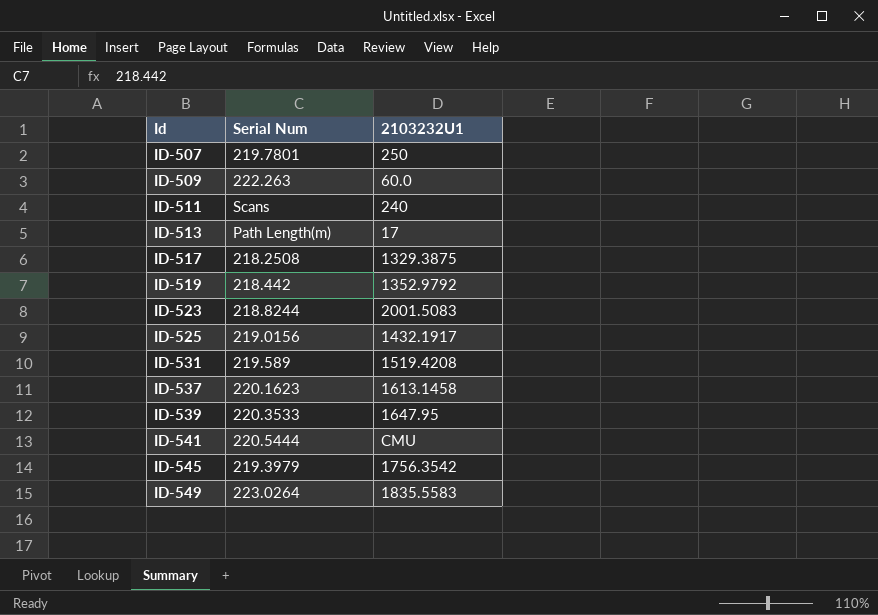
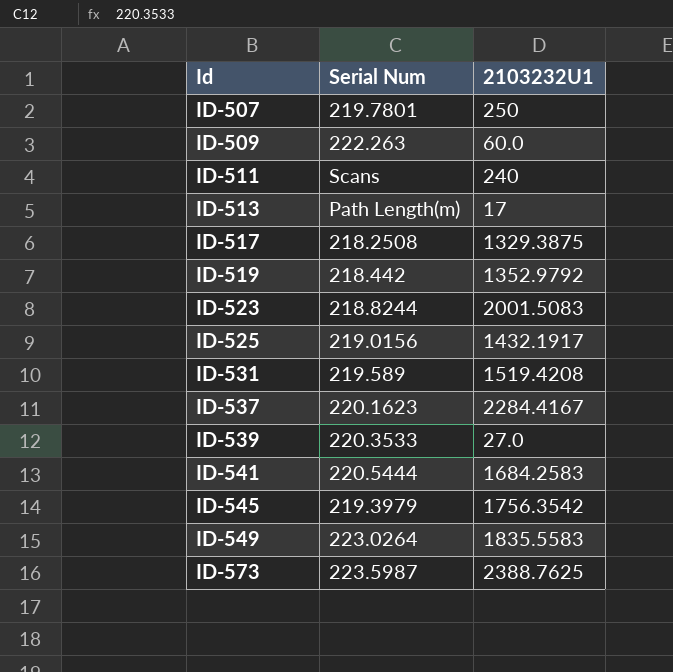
ID-537 | 2103232U1: 1613.1458 -> 2284.4167
ID-539 | 2103232U1: 1647.95 -> 27.0
ID-541 | 2103232U1: CMU -> 1684.2583
row ID-573: none -> 223.5987 | 2388.7625

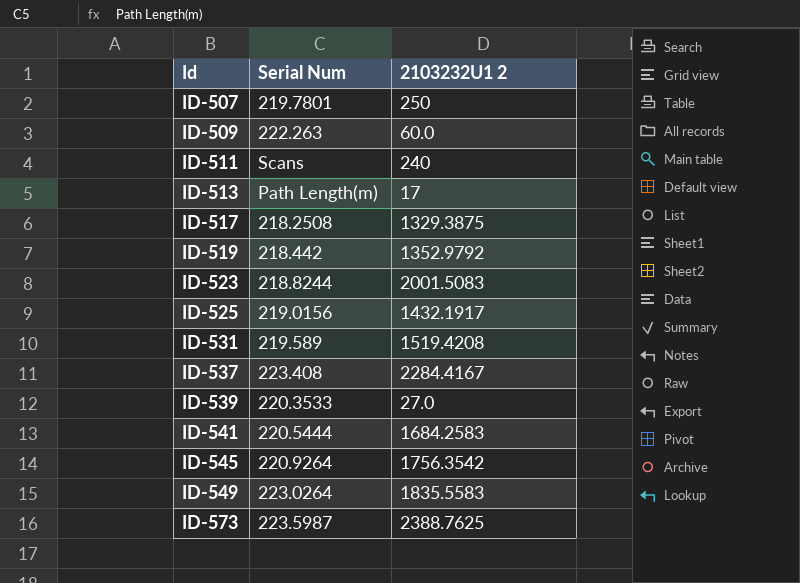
column name: 2103232U1 -> 2103232U1 2
ID-537 | Serial Num: 220.1623 -> 223.408
ID-545 | Serial Num: 219.3979 -> 220.9264

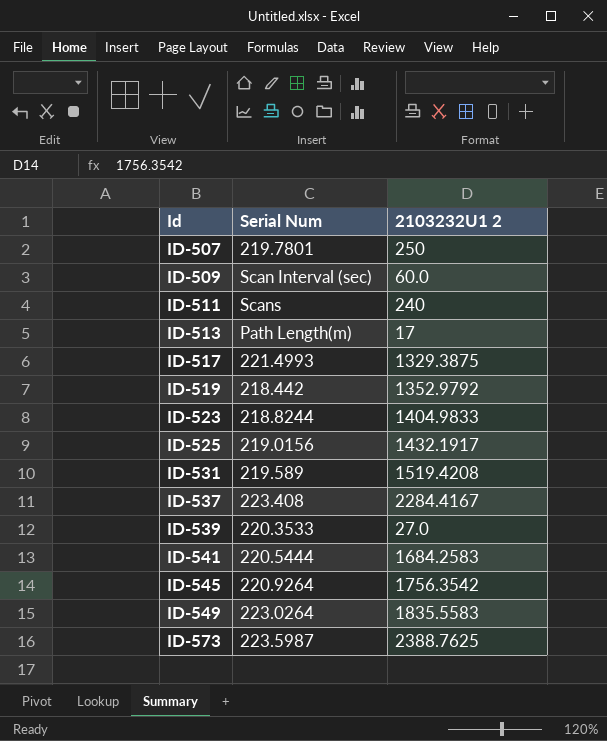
ID-509 | Serial Num: 222.263 -> Scan Interval (sec)
ID-517 | Serial Num: 218.2508 -> 221.4993
ID-523 | 2103232U1 2: 2001.5083 -> 1404.9833

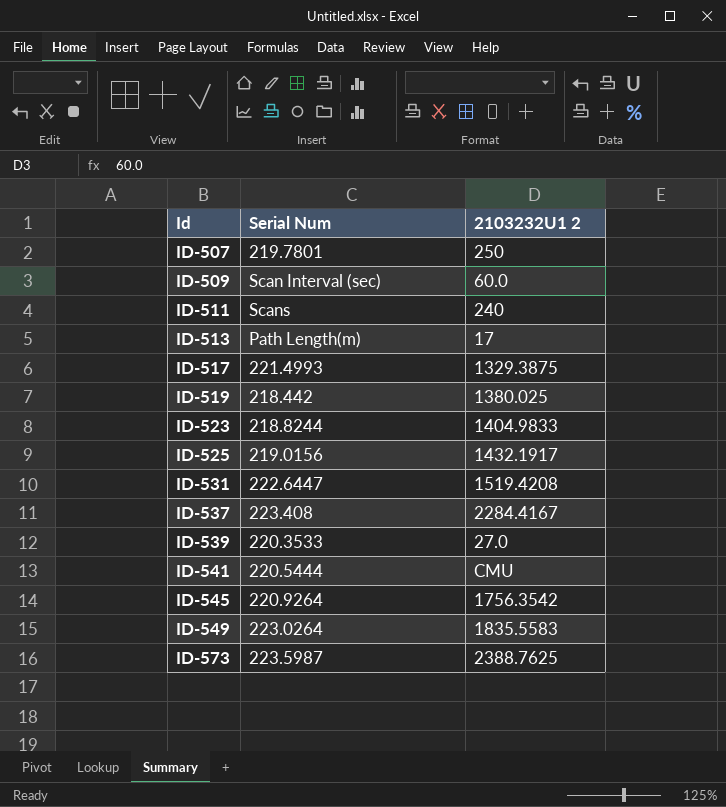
ID-519 | 2103232U1 2: 1352.9792 -> 1380.025
ID-531 | Serial Num: 219.589 -> 222.6447
ID-541 | 2103232U1 2: 1684.2583 -> CMU

